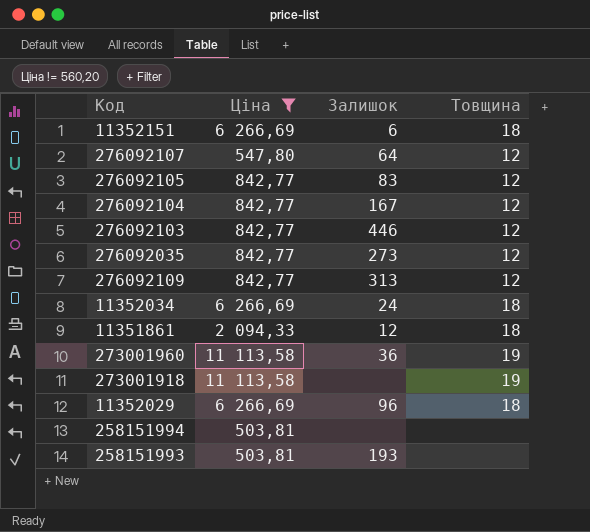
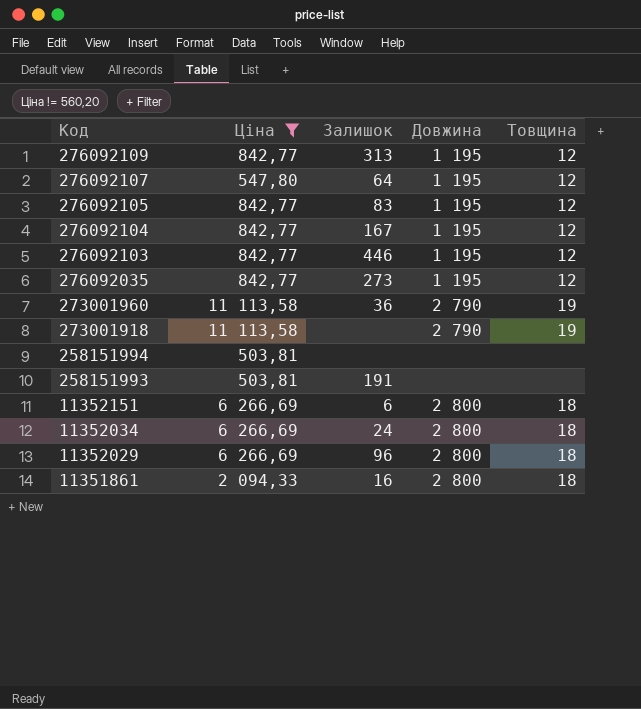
row order: none -> Код descending
column Довжина | position: none -> 4
258151993 | Залишок: 193 -> 191
11351861 | Залишок: 12 -> 16

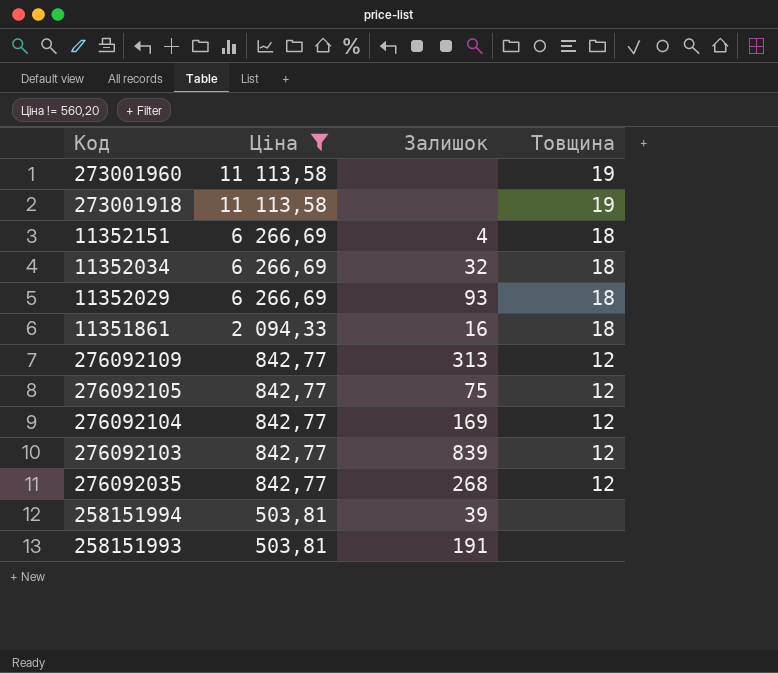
row order: Код descending -> Ціна descending
column Довжина | position: 4 -> none
row 276092107: 547,80 | 64 | 1 195 | 12 -> none
273001960 | Залишок: 36 -> none
11352151 | Залишок: 6 -> 4
11352034 | Залишок: 24 -> 32
11352029 | Залишок: 96 -> 93
276092105 | Залишок: 83 -> 75
276092104 | Залишок: 167 -> 169
276092103 | Залишок: 446 -> 839
276092035 | Залишок: 273 -> 268
258151994 | Залишок: none -> 39

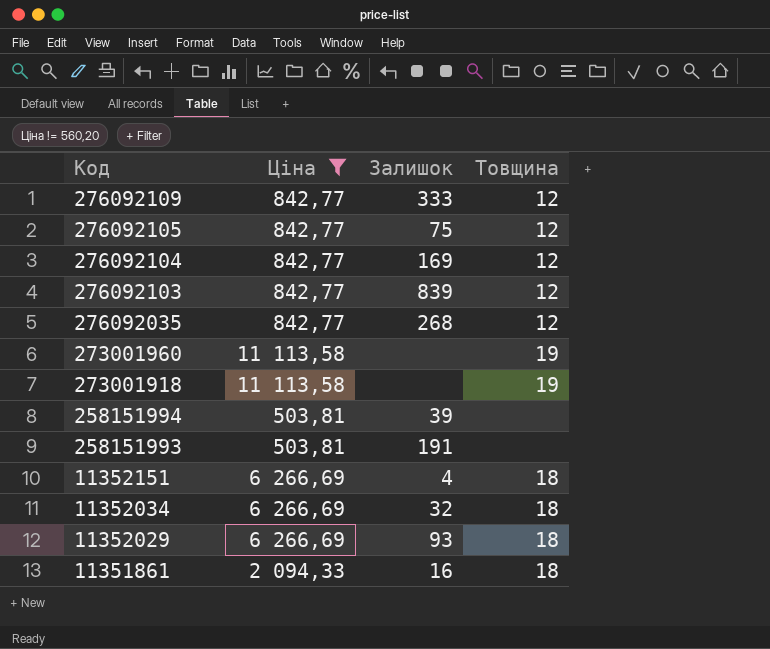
row order: Ціна descending -> Код descending
276092109 | Залишок: 313 -> 333

